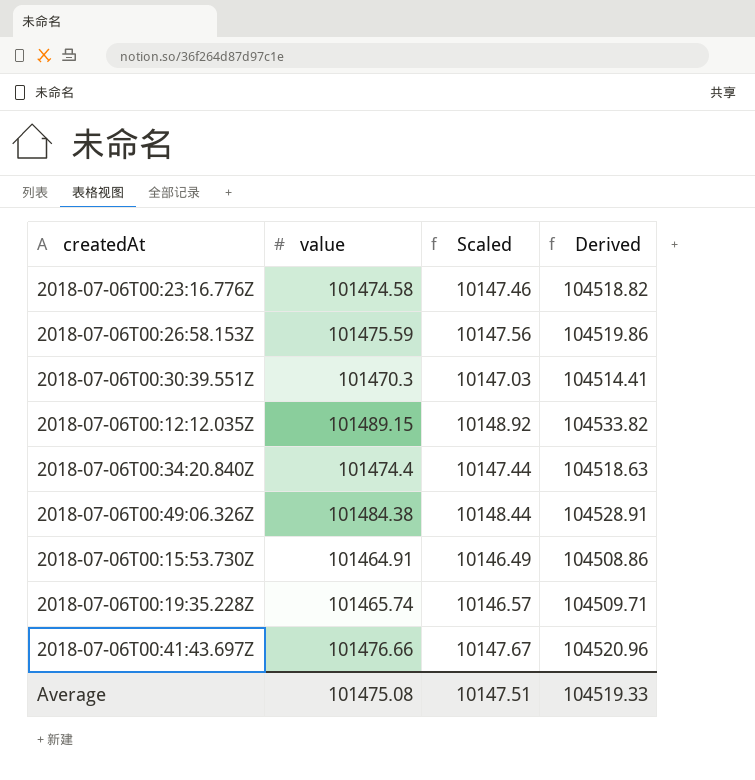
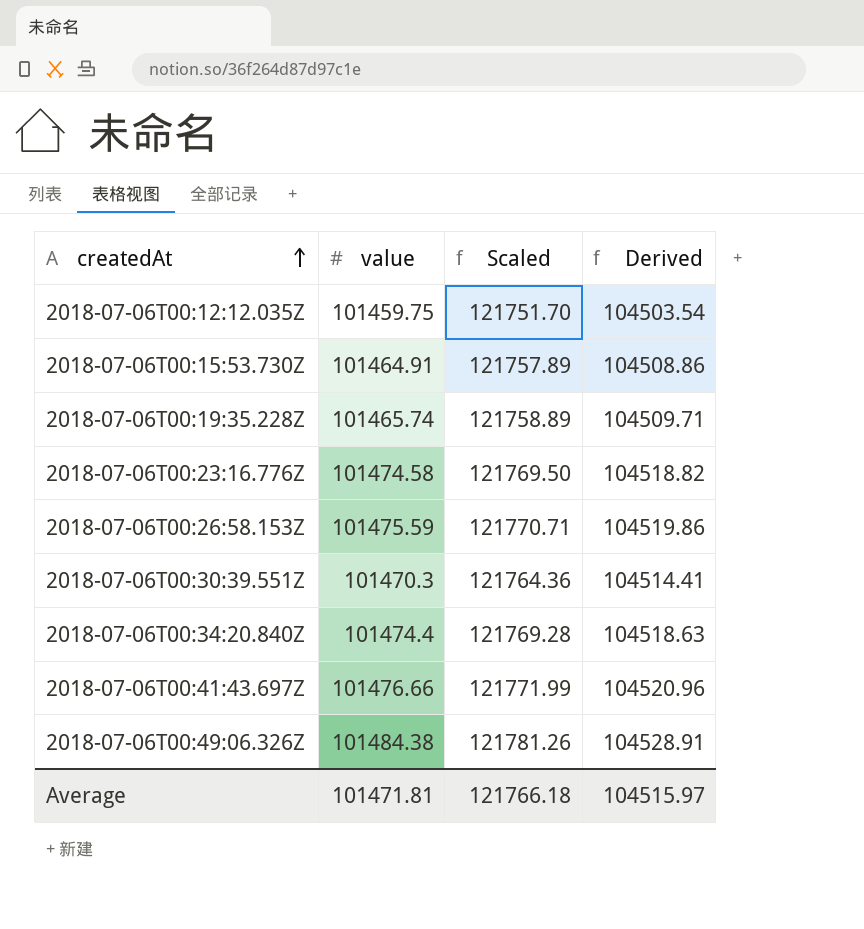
row order: none -> createdAt ascending
column Scaled | formula: [value] * 0.1 -> [value] * 1.2
2018-07-06T00:12:12.035Z | value: 101489.15 -> 101459.75
2018-07-06T00:12:12.035Z | Derived: 104533.82 -> 104503.54
Average | value: 101475.08 -> 101471.81
Average | Scaled: 10147.51 -> 121766.18
Average | Derived: 104519.33 -> 104515.97

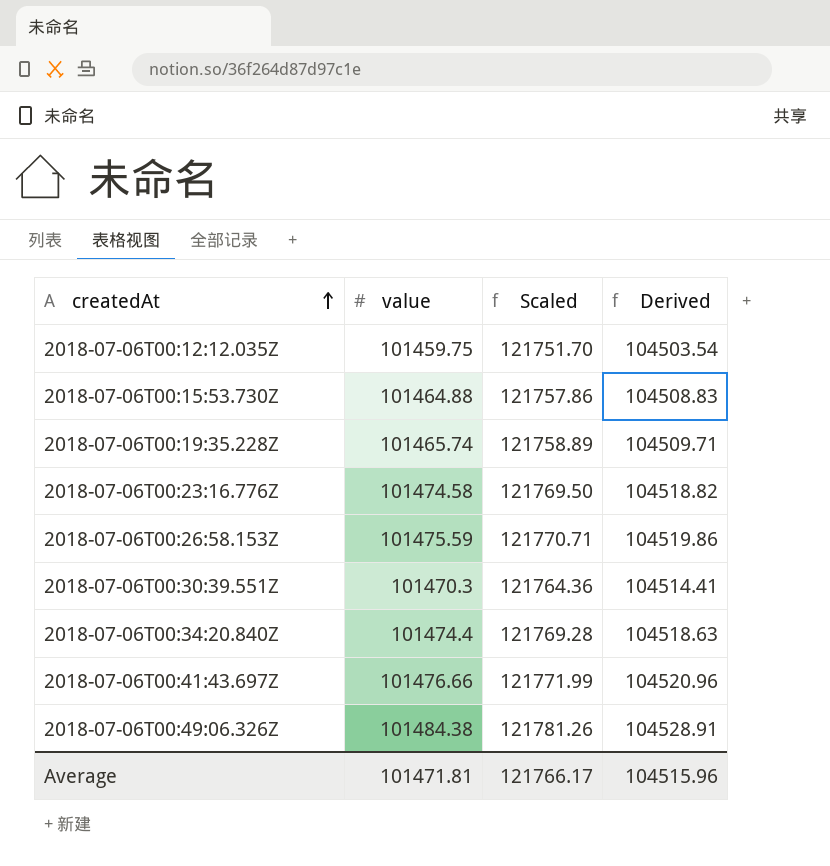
2018-07-06T00:15:53.730Z | value: 101464.91 -> 101464.88
2018-07-06T00:15:53.730Z | Scaled: 121757.89 -> 121757.86
2018-07-06T00:15:53.730Z | Derived: 104508.86 -> 104508.83
Average | Scaled: 121766.18 -> 121766.17
Average | Derived: 104515.97 -> 104515.96

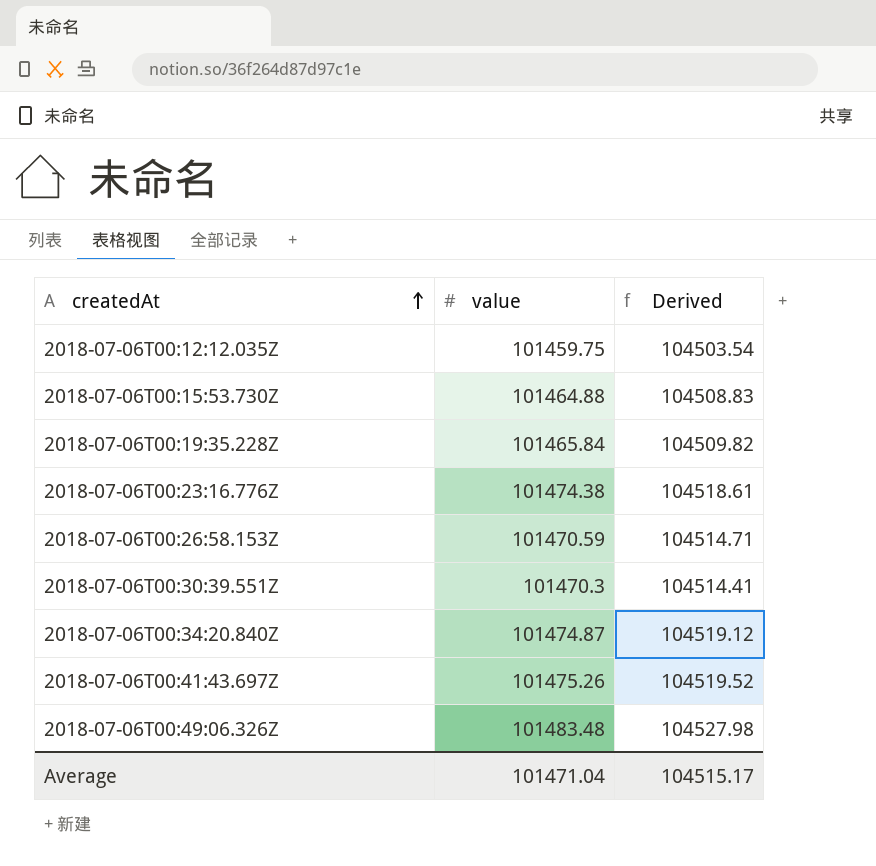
column Scaled | formula: [value] * 1.2 -> none
2018-07-06T00:19:35.228Z | value: 101465.74 -> 101465.84
2018-07-06T00:19:35.228Z | Derived: 104509.71 -> 104509.82
2018-07-06T00:23:16.776Z | value: 101474.58 -> 101474.38
2018-07-06T00:23:16.776Z | Derived: 104518.82 -> 104518.61
2018-07-06T00:26:58.153Z | value: 101475.59 -> 101470.59
2018-07-06T00:26:58.153Z | Derived: 104519.86 -> 104514.71
2018-07-06T00:34:20.840Z | value: 101474.4 -> 101474.87
2018-07-06T00:34:20.840Z | Derived: 104518.63 -> 104519.12
2018-07-06T00:41:43.697Z | value: 101476.66 -> 101475.26
2018-07-06T00:41:43.697Z | Derived: 104520.96 -> 104519.52
2018-07-06T00:49:06.326Z | value: 101484.38 -> 101483.48
2018-07-06T00:49:06.326Z | Derived: 104528.91 -> 104527.98
Average | value: 101471.81 -> 101471.04
Average | Derived: 104515.96 -> 104515.17

